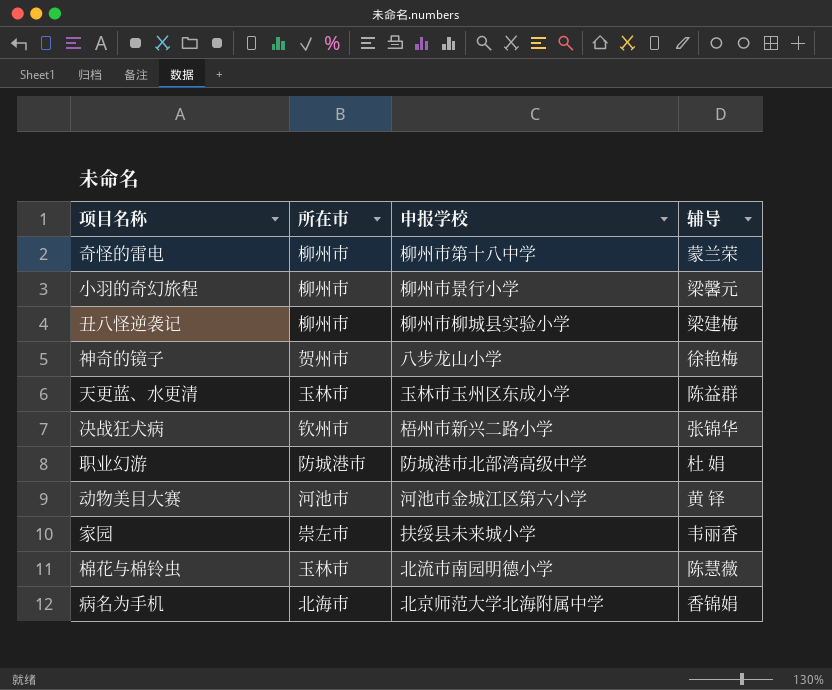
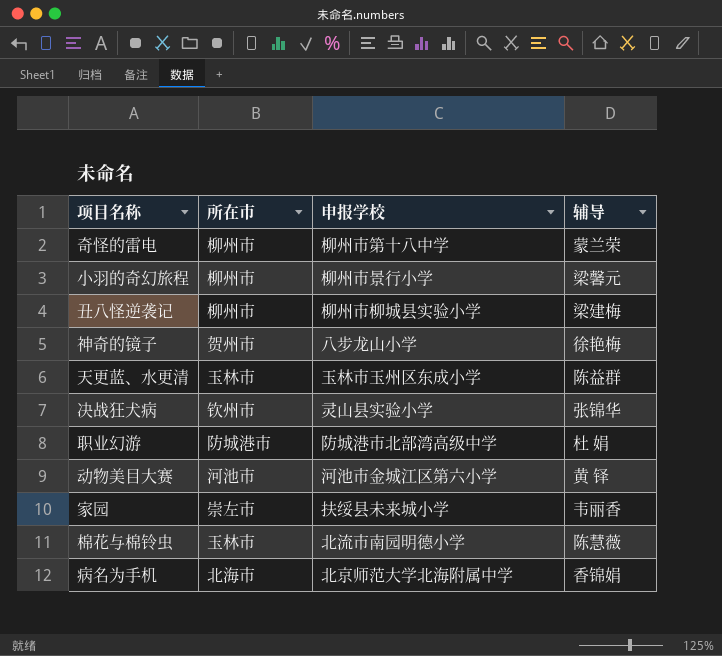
决战狂犬病 | 申报学校: 梧州市新兴二路小学 -> 灵山县实验小学

